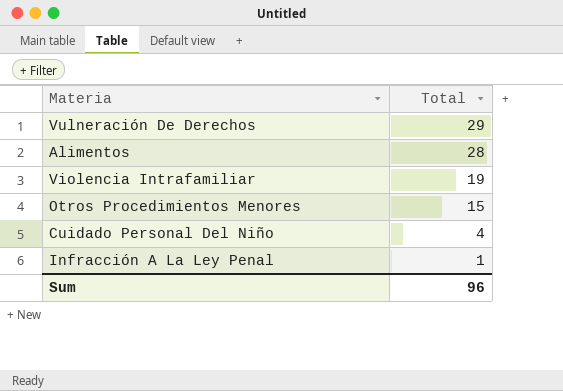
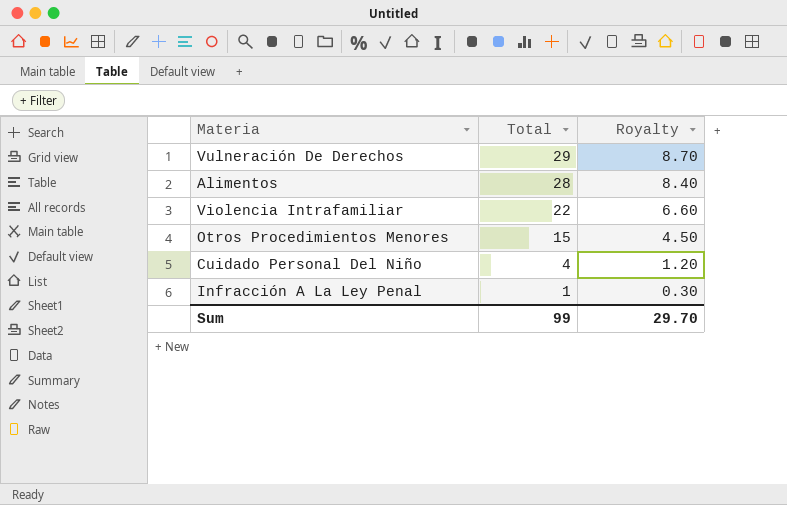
column Royalty | formula: none -> [Total] * 0.3
Violencia Intrafamiliar | Total: 19 -> 22
Sum | Total: 96 -> 99

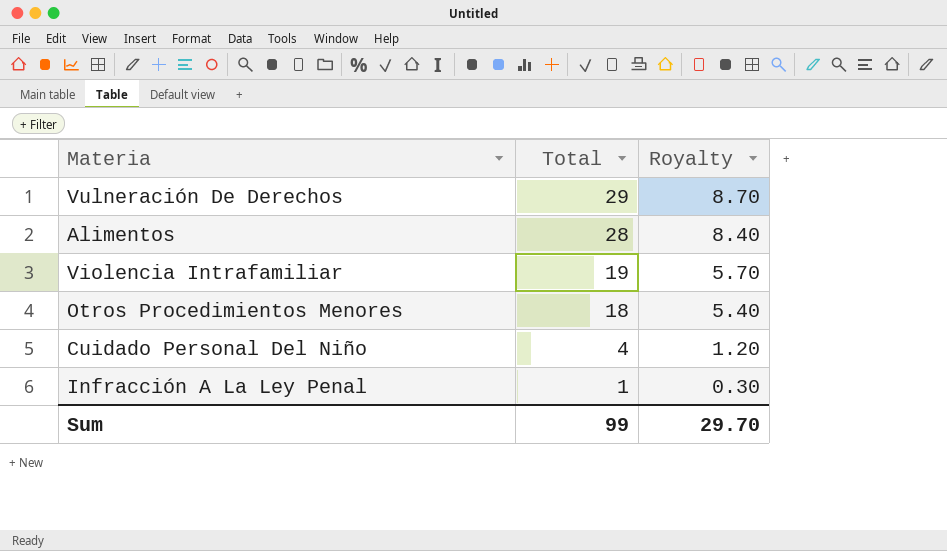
Violencia Intrafamiliar | Total: 22 -> 19
Violencia Intrafamiliar | Royalty: 6.60 -> 5.70
Otros Procedimientos Menores | Total: 15 -> 18
Otros Procedimientos Menores | Royalty: 4.50 -> 5.40

